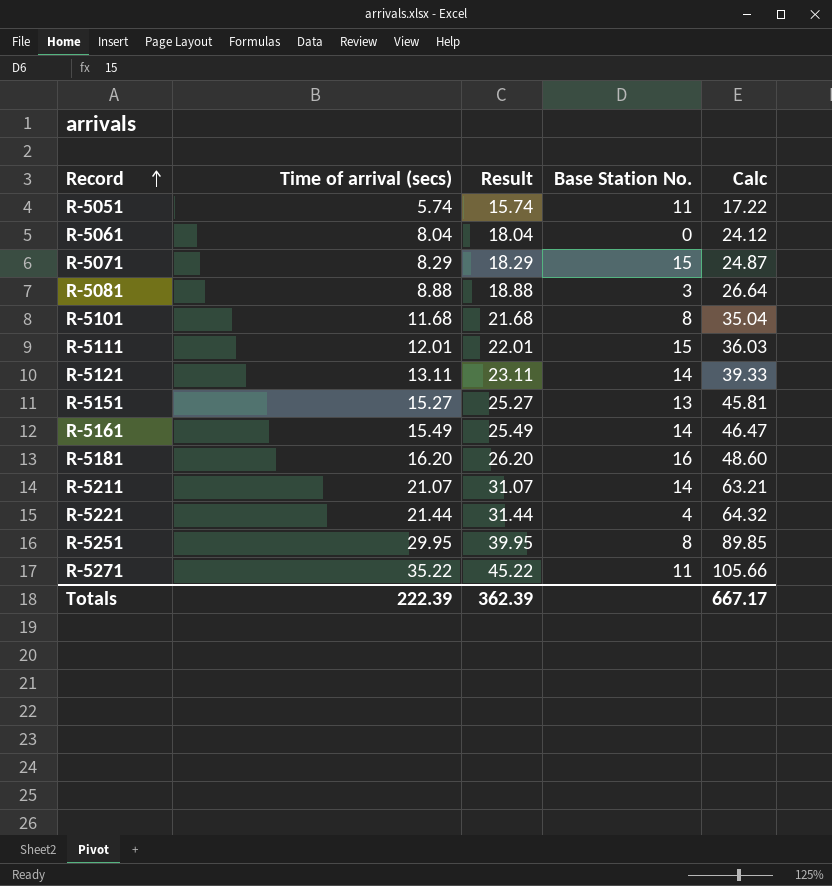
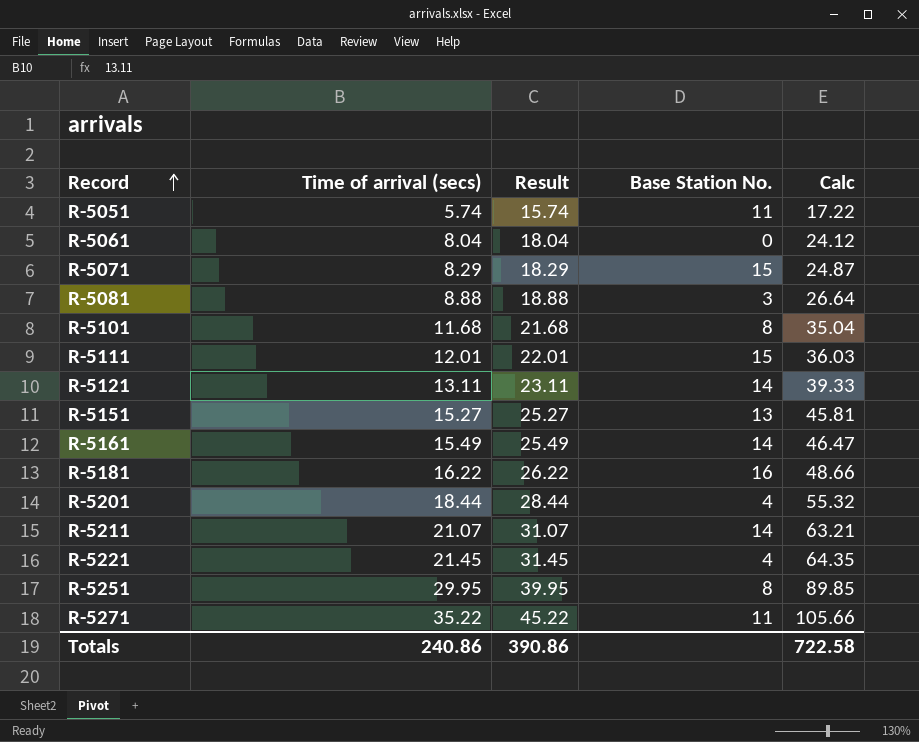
R-5181 | Time of arrival (secs): 16.20 -> 16.22
R-5181 | Result: 26.20 -> 26.22
R-5181 | Calc: 48.60 -> 48.66
row R-5201: none -> 18.44 | 28.44 | 4 | 55.32
R-5221 | Time of arrival (secs): 21.44 -> 21.45
R-5221 | Result: 31.44 -> 31.45
R-5221 | Calc: 64.32 -> 64.35
Totals | Time of arrival (secs): 222.39 -> 240.86
Totals | Result: 362.39 -> 390.86
Totals | Calc: 667.17 -> 722.58

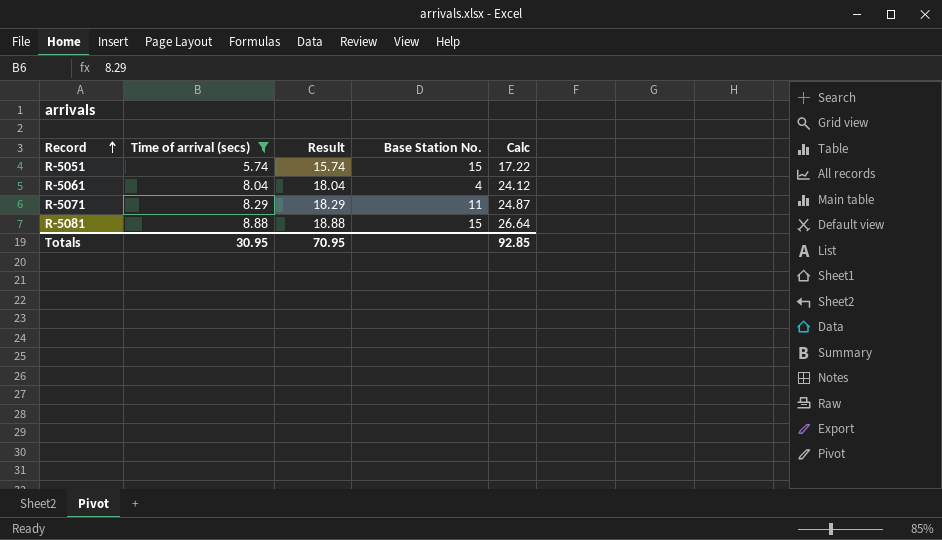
filter: none -> Time of arrival (secs) <= 8.88
R-5051 | Base Station No.: 11 -> 15
R-5061 | Base Station No.: 0 -> 4
R-5071 | Base Station No.: 15 -> 11
R-5081 | Base Station No.: 3 -> 15
Totals | Time of arrival (secs): 240.86 -> 30.95
Totals | Result: 390.86 -> 70.95
Totals | Calc: 722.58 -> 92.85

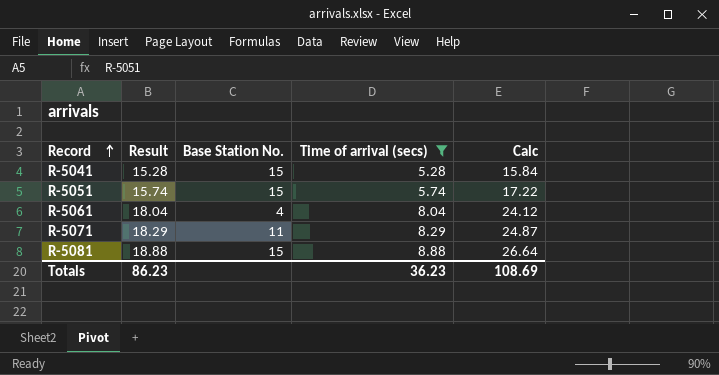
column Time of arrival (secs) | position: 2 -> 4
row R-5041: none -> 15.28 | 15 | 5.28 | 15.84
Totals | Result: 70.95 -> 86.23
Totals | Time of arrival (secs): 30.95 -> 36.23
Totals | Calc: 92.85 -> 108.69

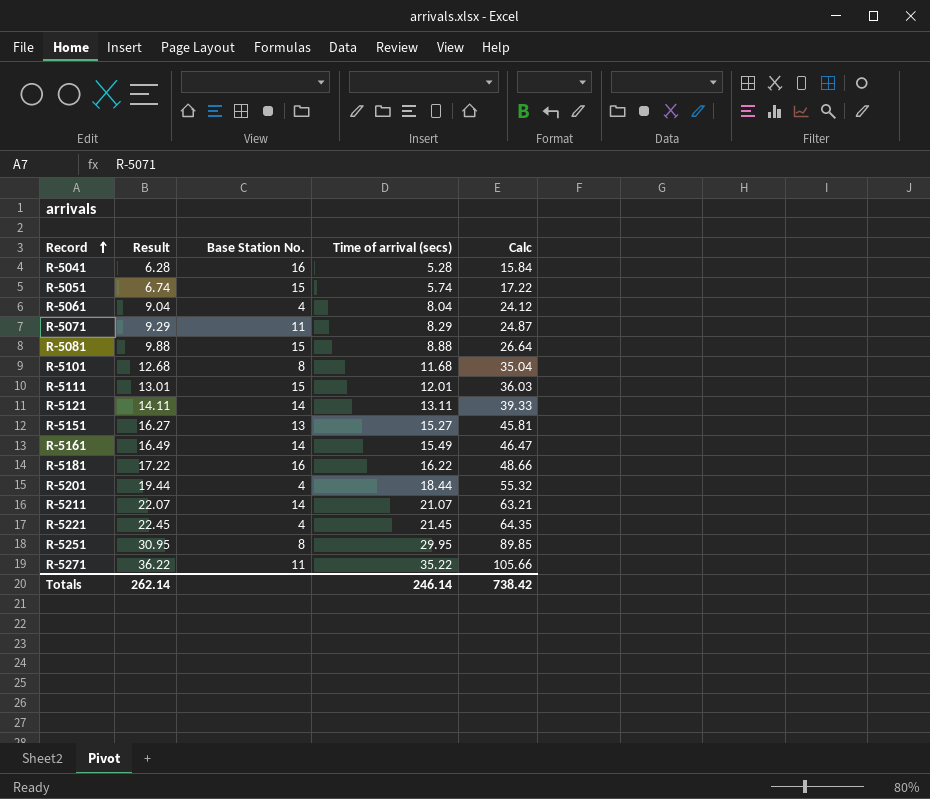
filter: Time of arrival (secs) <= 8.88 -> none
column Result | formula: [Time of arrival (secs)] + 10 -> [Time of arrival (secs)] + 1
R-5041 | Base Station No.: 15 -> 16
Totals | Result: 86.23 -> 262.14
Totals | Time of arrival (secs): 36.23 -> 246.14
Totals | Calc: 108.69 -> 738.42

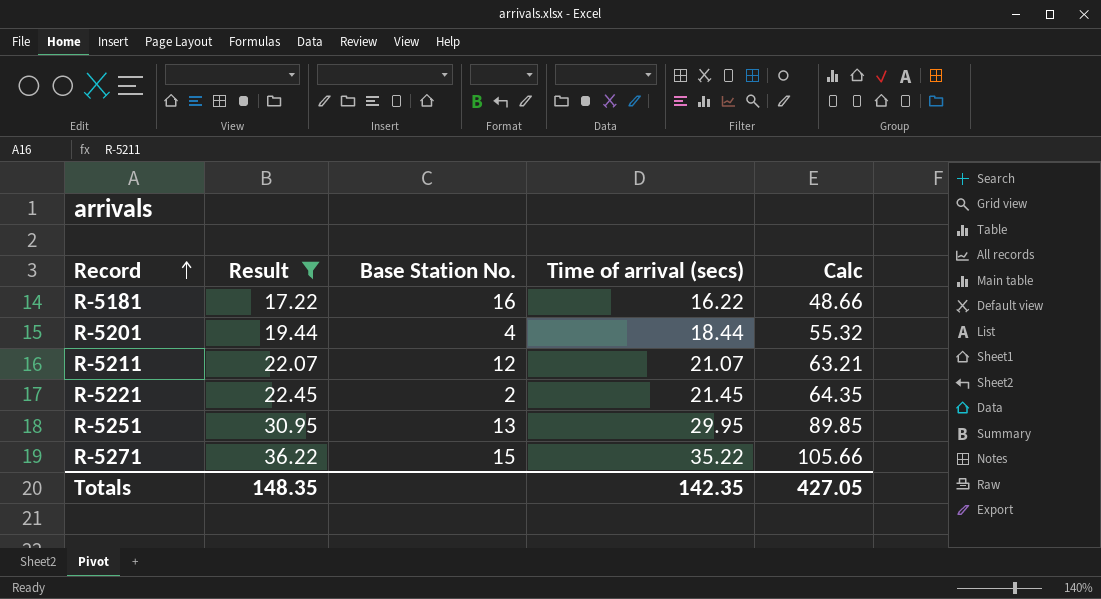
filter: none -> Result >= 17.22
R-5211 | Base Station No.: 14 -> 12
R-5221 | Base Station No.: 4 -> 2
R-5251 | Base Station No.: 8 -> 13
R-5271 | Base Station No.: 11 -> 15
Totals | Result: 262.14 -> 148.35
Totals | Time of arrival (secs): 246.14 -> 142.35
Totals | Calc: 738.42 -> 427.05

